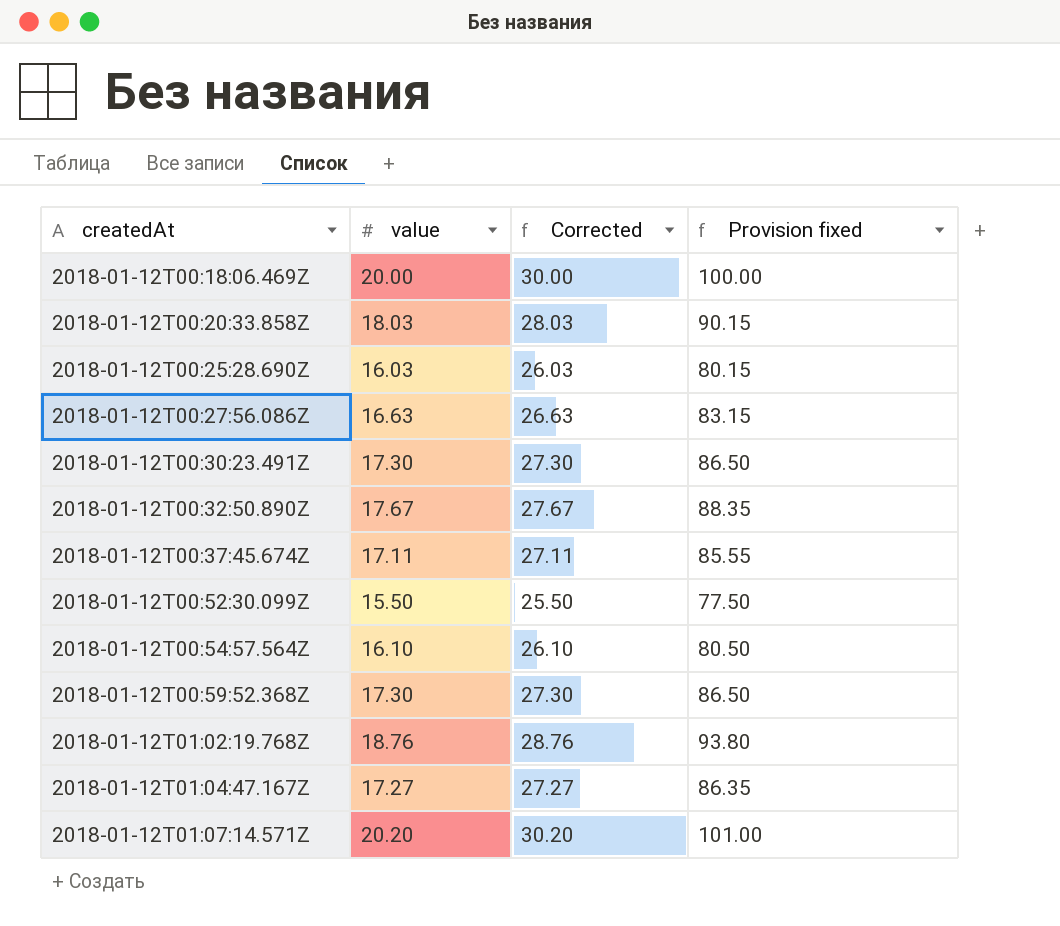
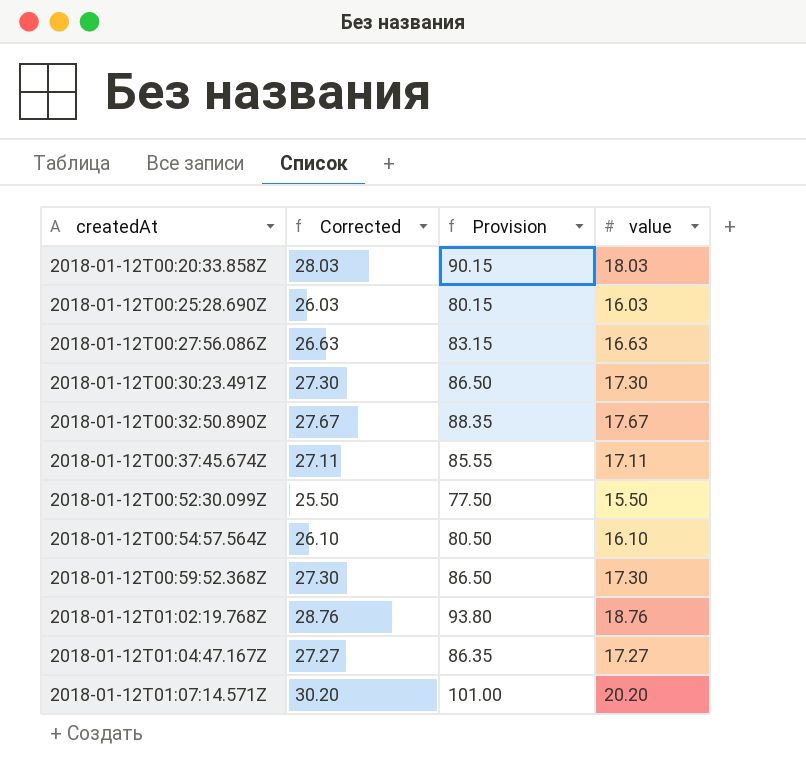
column name: Provision fixed -> Provision
column value | position: 2 -> 4
row 2018-01-12T00:18:06.469Z: 20.00 | 30.00 | 100.00 -> none

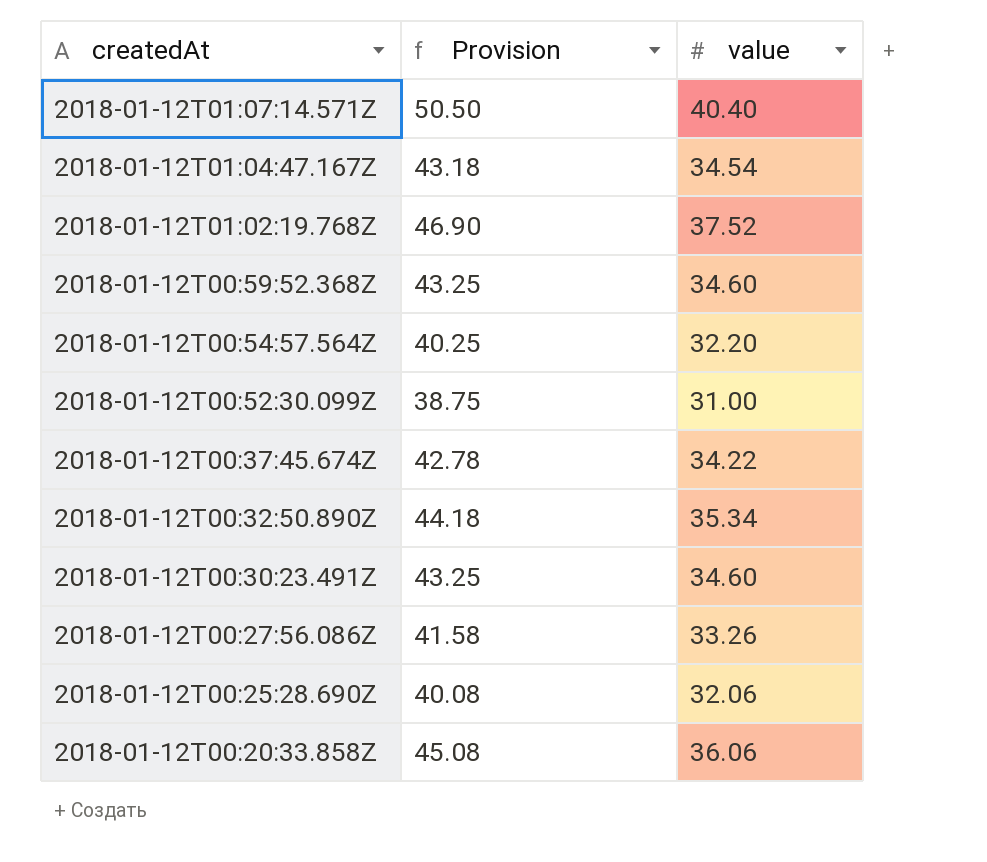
row order: createdAt ascending -> createdAt descending
column Corrected | formula: [value] + 10 -> none
column Provision | formula: [value] * 5 -> [value] * 1.25
2018-01-12T01:07:14.571Z | value: 20.20 -> 40.40
2018-01-12T01:04:47.167Z | value: 17.27 -> 34.54
2018-01-12T01:02:19.768Z | value: 18.76 -> 37.52
2018-01-12T00:59:52.368Z | value: 17.30 -> 34.60
2018-01-12T00:54:57.564Z | value: 16.10 -> 32.20
2018-01-12T00:52:30.099Z | value: 15.50 -> 31.00
2018-01-12T00:37:45.674Z | value: 17.11 -> 34.22
2018-01-12T00:32:50.890Z | value: 17.67 -> 35.34
2018-01-12T00:30:23.491Z | value: 17.30 -> 34.60
2018-01-12T00:27:56.086Z | value: 16.63 -> 33.26
2018-01-12T00:25:28.690Z | value: 16.03 -> 32.06
2018-01-12T00:20:33.858Z | value: 18.03 -> 36.06

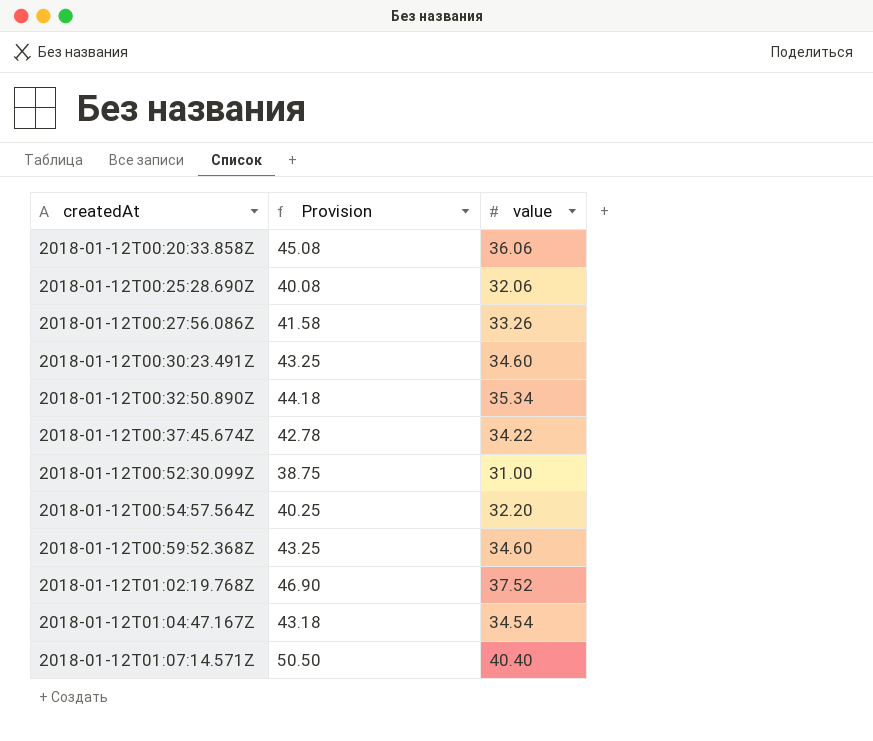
row order: createdAt descending -> createdAt ascending

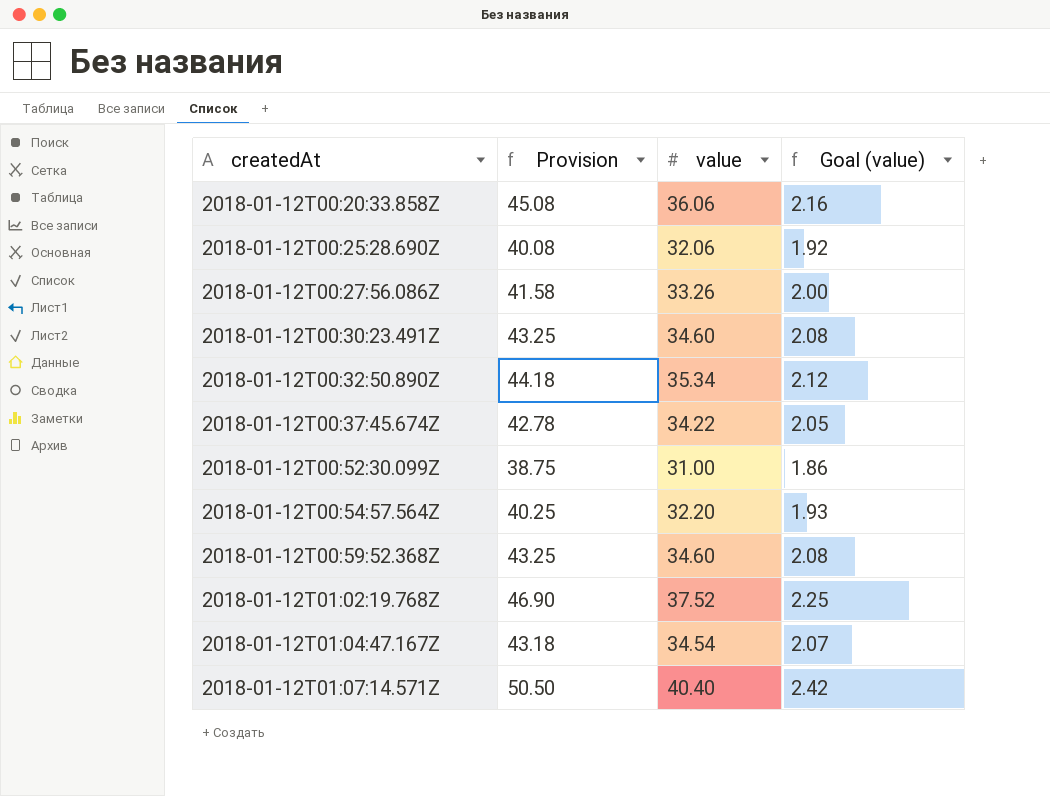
column Goal (value) | formula: none -> [value] * 0.06

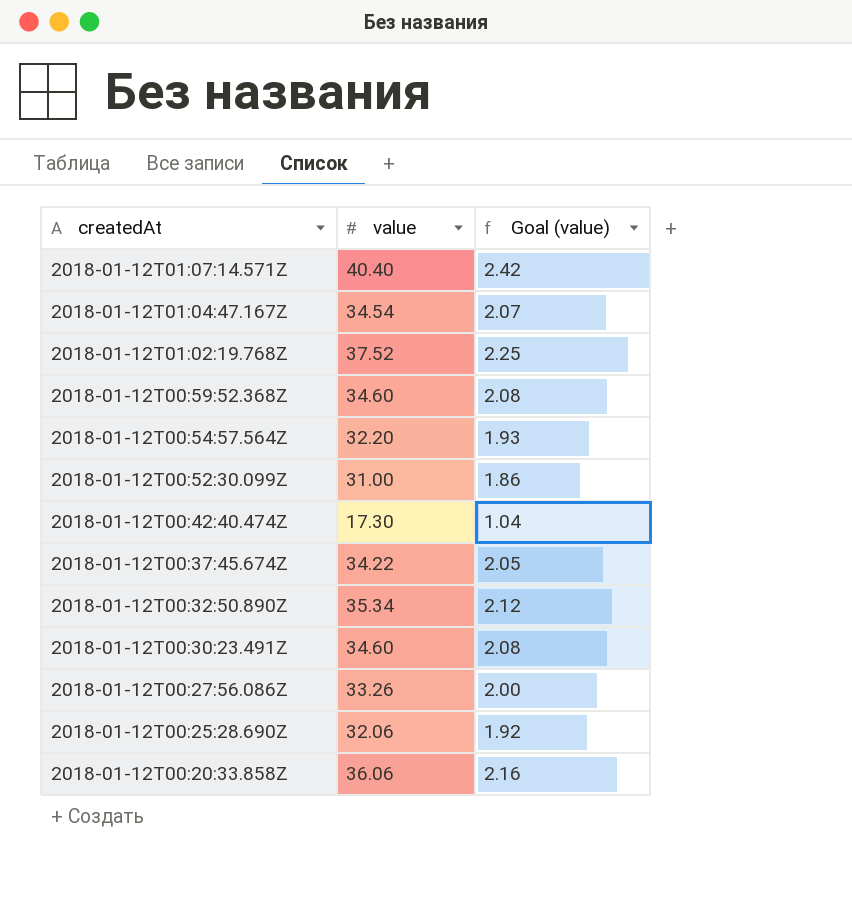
row order: createdAt ascending -> createdAt descending
column Provision | formula: [value] * 1.25 -> none
row 2018-01-12T00:42:40.474Z: none -> 17.30 | 1.04

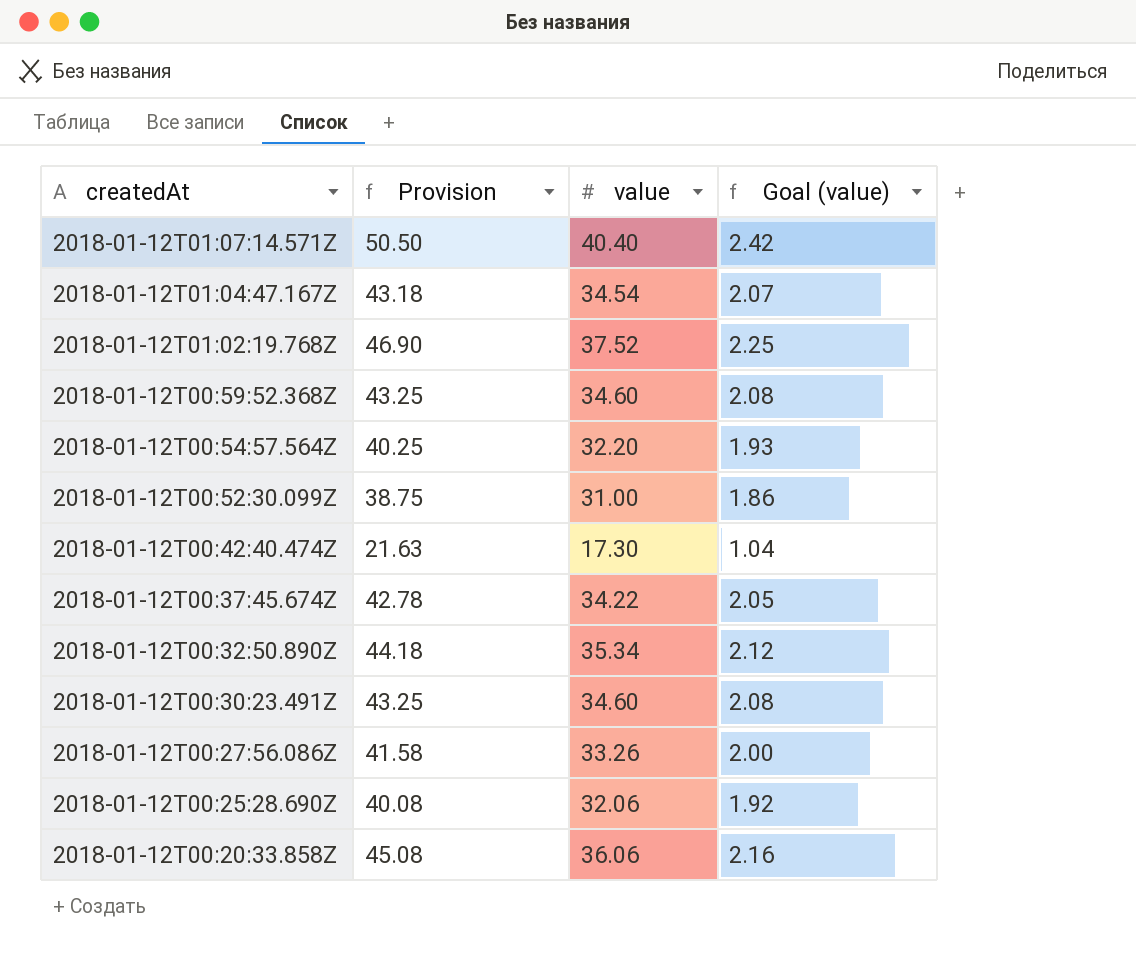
column Provision | formula: none -> [value] * 1.25

